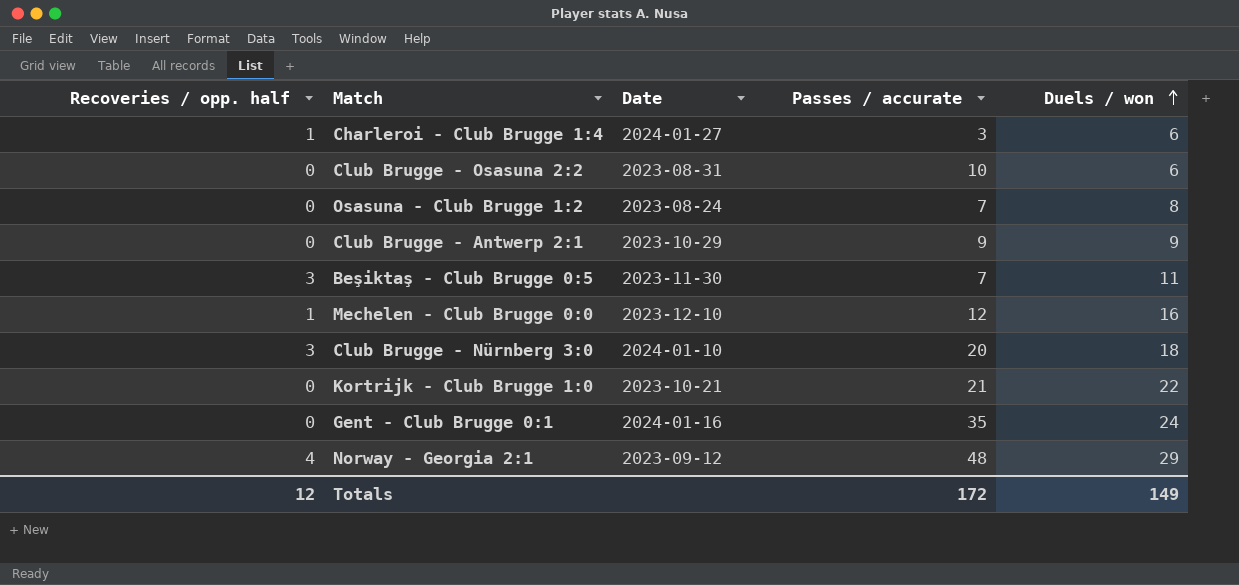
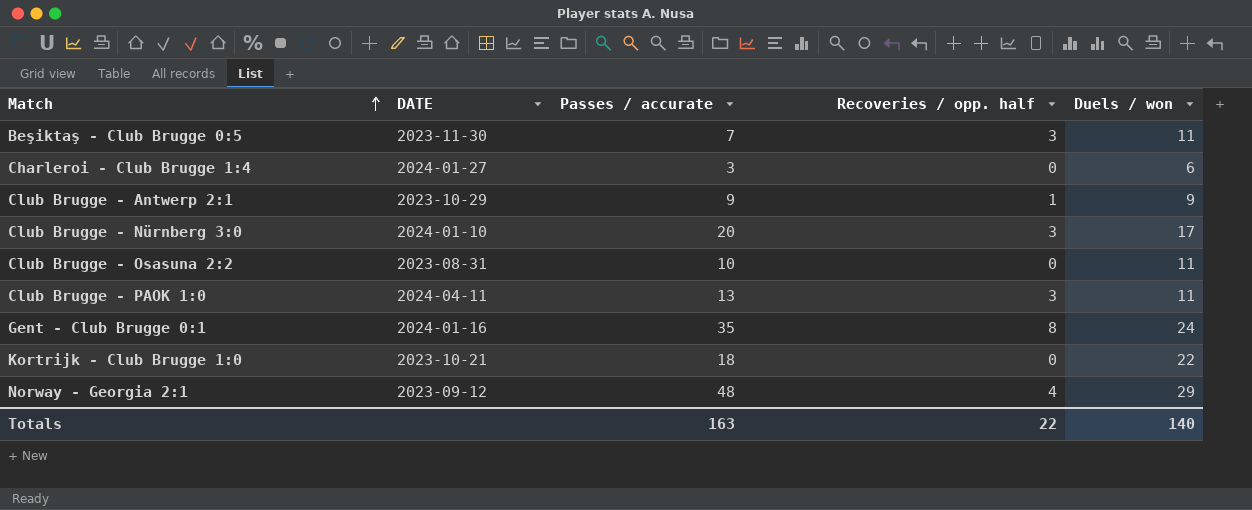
row order: Duels / won ascending -> Match ascending
column name: Date -> DATE
column Recoveries / opp. half | position: 1 -> 4
row Osasuna - Club Brugge 1:2: 0 | 2023-08-24 | 7 | 8 -> none
row Mechelen - Club Brugge 0:0: 1 | 2023-12-10 | 12 | 16 -> none
Charleroi - Club Brugge 1:4 | Recoveries / opp. half: 1 -> 0
Club Brugge - Antwerp 2:1 | Recoveries / opp. half: 0 -> 1
Club Brugge - Nürnberg 3:0 | Duels / won: 18 -> 17
Club Brugge - Osasuna 2:2 | Duels / won: 6 -> 11
row Club Brugge - PAOK 1:0: none -> 2024-04-11 | 13 | 3 | 11
Gent - Club Brugge 0:1 | Recoveries / opp. half: 0 -> 8
Kortrijk - Club Brugge 1:0 | Passes / accurate: 21 -> 18
Totals | Passes / accurate: 172 -> 163
Totals | Recoveries / opp. half: 12 -> 22
Totals | Duels / won: 149 -> 140

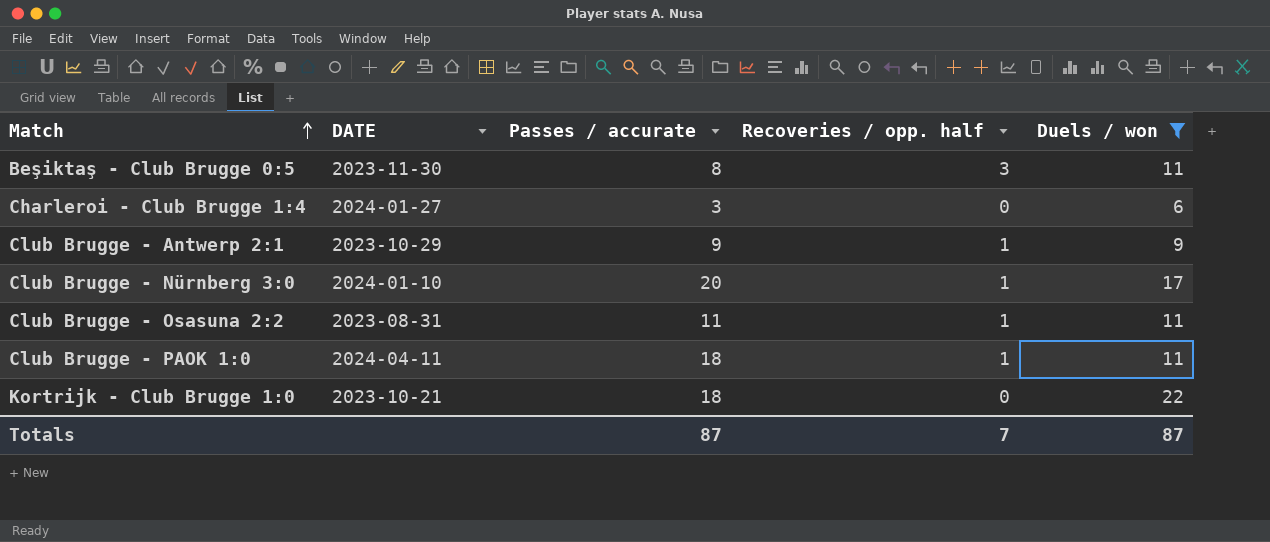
filter: none -> Duels / won <= 22
Beşiktaş - Club Brugge 0:5 | Passes / accurate: 7 -> 8
Club Brugge - Nürnberg 3:0 | Recoveries / opp. half: 3 -> 1
Club Brugge - Osasuna 2:2 | Passes / accurate: 10 -> 11
Club Brugge - Osasuna 2:2 | Recoveries / opp. half: 0 -> 1
Club Brugge - PAOK 1:0 | Passes / accurate: 13 -> 18
Club Brugge - PAOK 1:0 | Recoveries / opp. half: 3 -> 1
Totals | Passes / accurate: 163 -> 87
Totals | Recoveries / opp. half: 22 -> 7
Totals | Duels / won: 140 -> 87

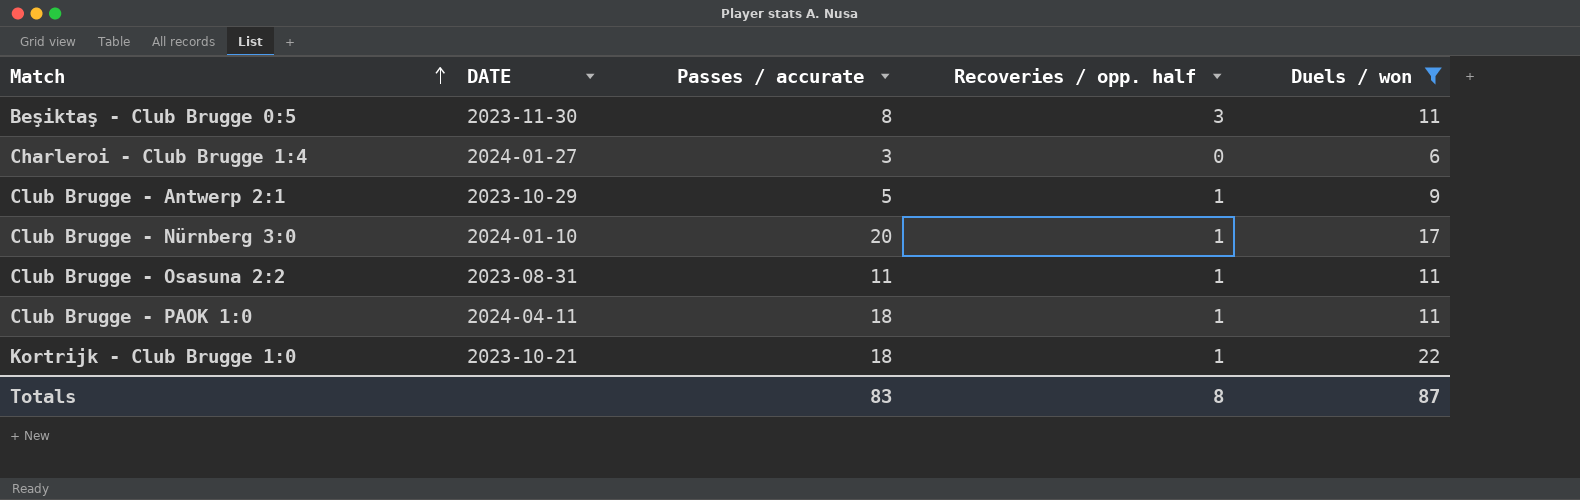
Club Brugge - Antwerp 2:1 | Passes / accurate: 9 -> 5
Kortrijk - Club Brugge 1:0 | Recoveries / opp. half: 0 -> 1
Totals | Passes / accurate: 87 -> 83
Totals | Recoveries / opp. half: 7 -> 8

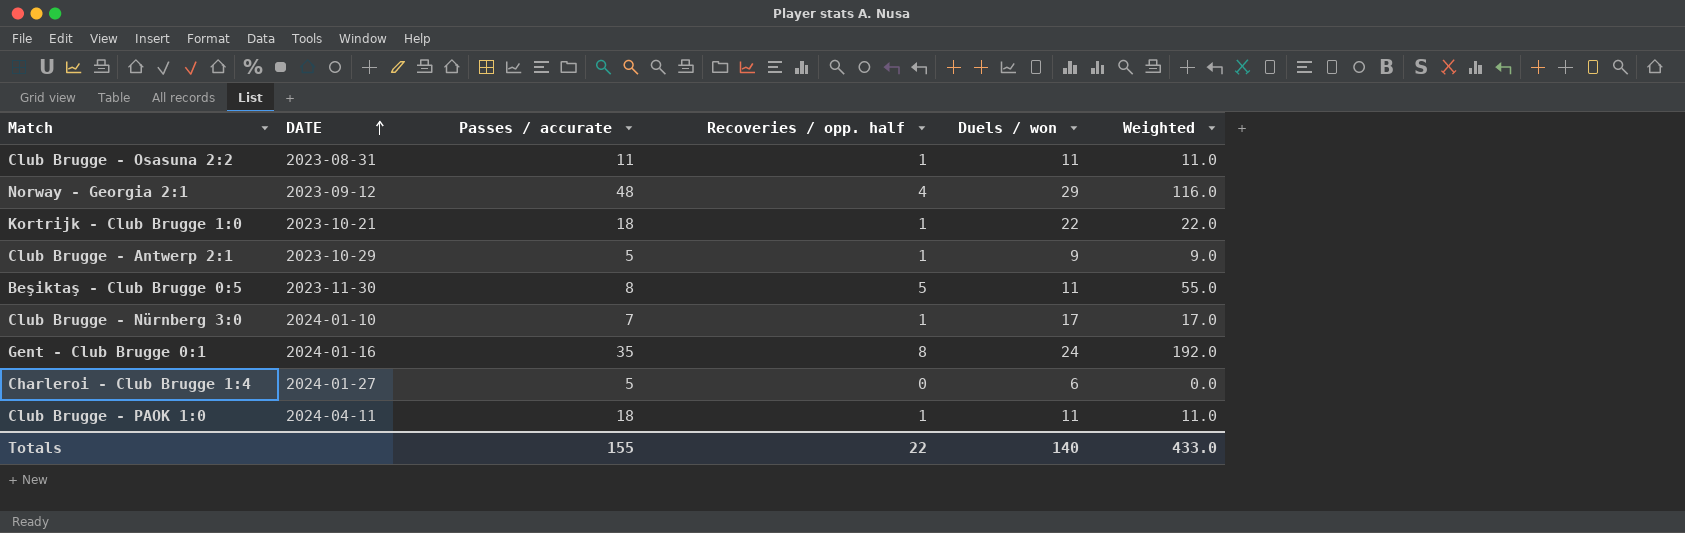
filter: Duels / won <= 22 -> none
row order: Match ascending -> DATE ascending
column Weighted | formula: none -> [Recoveries / opp. half] * [Duels / won]
Beşiktaş - Club Brugge 0:5 | Recoveries / opp. half: 3 -> 5
Club Brugge - Nürnberg 3:0 | Passes / accurate: 20 -> 7
Charleroi - Club Brugge 1:4 | Passes / accurate: 3 -> 5
Totals | Passes / accurate: 83 -> 155
Totals | Recoveries / opp. half: 8 -> 22
Totals | Duels / won: 87 -> 140

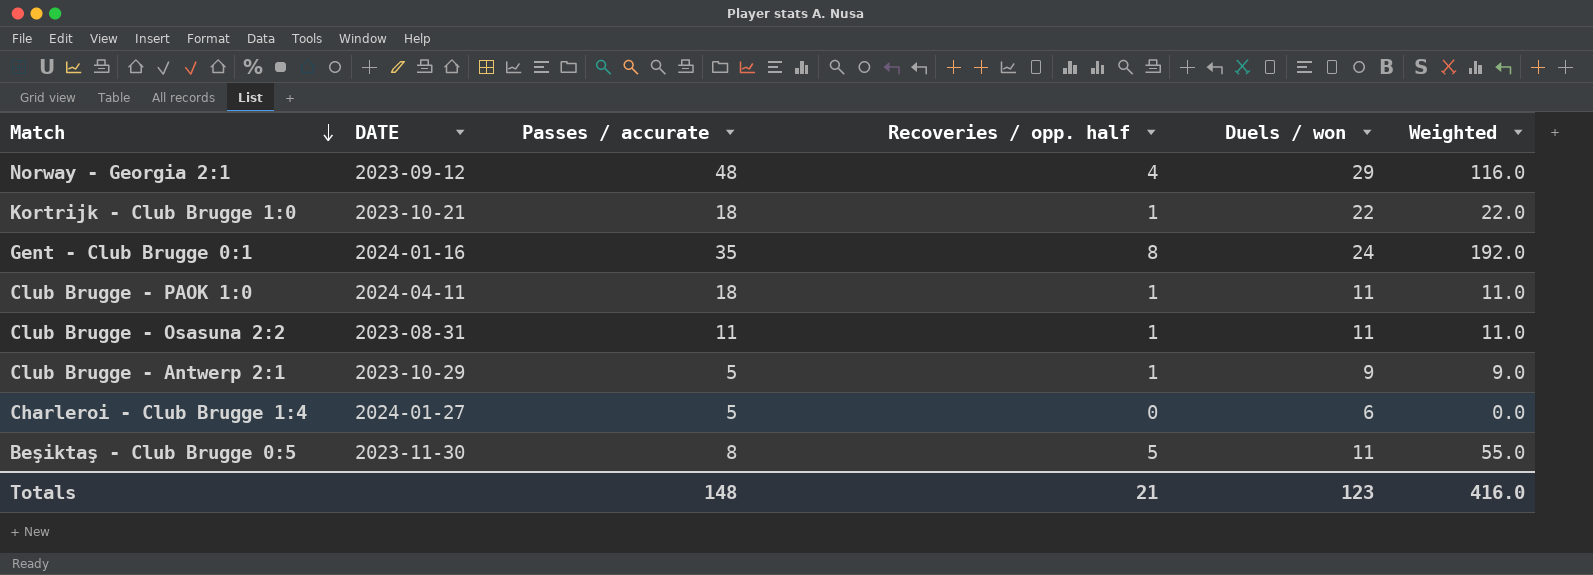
row order: DATE ascending -> Match descending
row Club Brugge - Nürnberg 3:0: 2024-01-10 | 7 | 1 | 17 | 17.0 -> none
Totals | Passes / accurate: 155 -> 148
Totals | Recoveries / opp. half: 22 -> 21
Totals | Duels / won: 140 -> 123
Totals | Weighted: 433.0 -> 416.0

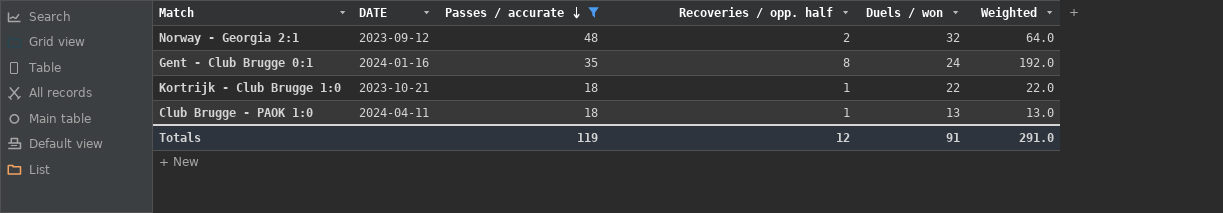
filter: none -> Passes / accurate >= 18
row order: Match descending -> Passes / accurate descending
Norway - Georgia 2:1 | Recoveries / opp. half: 4 -> 2
Norway - Georgia 2:1 | Duels / won: 29 -> 32
Norway - Georgia 2:1 | Weighted: 116.0 -> 64.0
Club Brugge - PAOK 1:0 | Duels / won: 11 -> 13
Club Brugge - PAOK 1:0 | Weighted: 11.0 -> 13.0
Totals | Passes / accurate: 148 -> 119
Totals | Recoveries / opp. half: 21 -> 12
Totals | Duels / won: 123 -> 91
Totals | Weighted: 416.0 -> 291.0

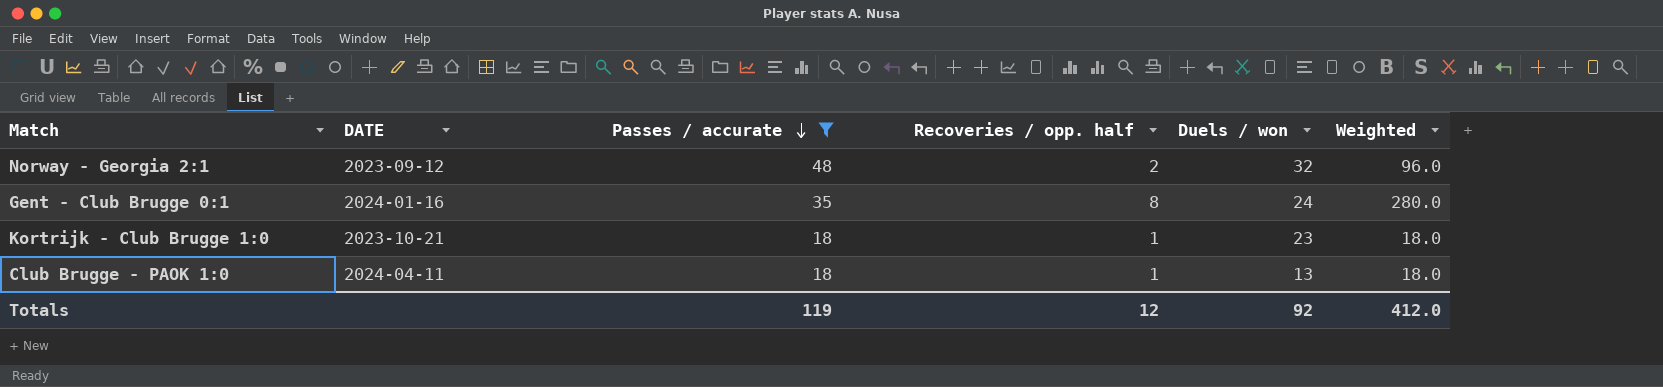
column Weighted | formula: [Recoveries / opp. half] * [Duels / won] -> [Passes / accurate] * [Recoveries / opp. half]
Kortrijk - Club Brugge 1:0 | Duels / won: 22 -> 23
Totals | Duels / won: 91 -> 92
Totals | Weighted: 291.0 -> 412.0

